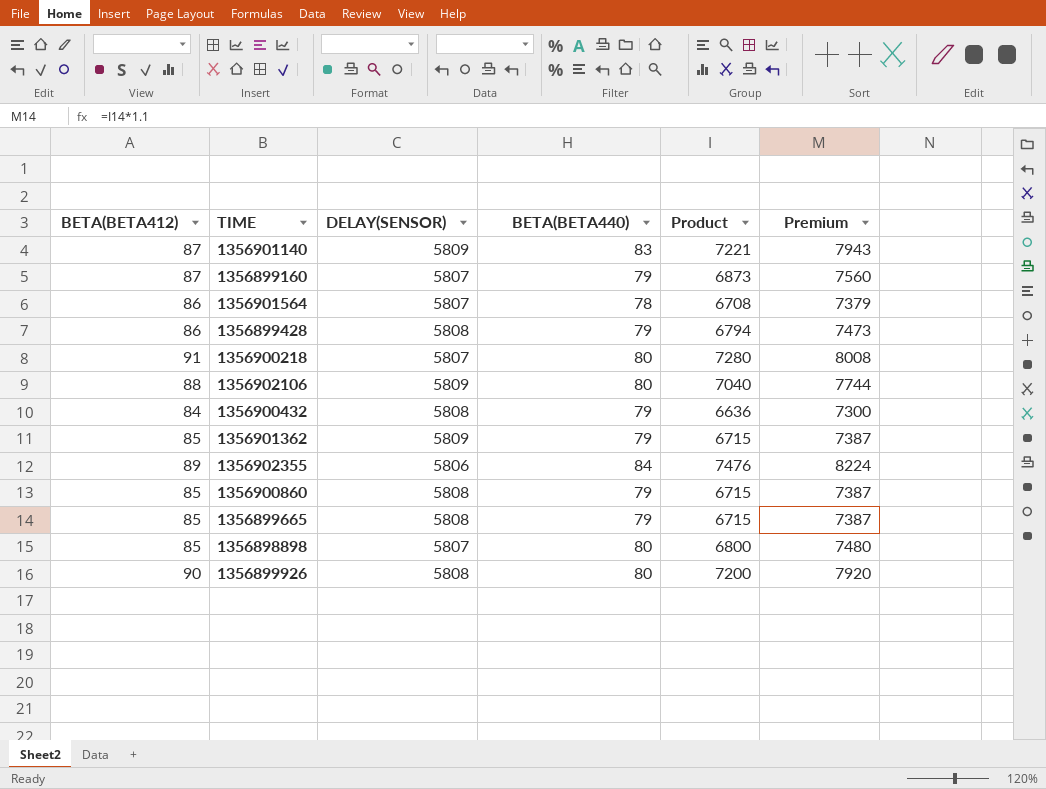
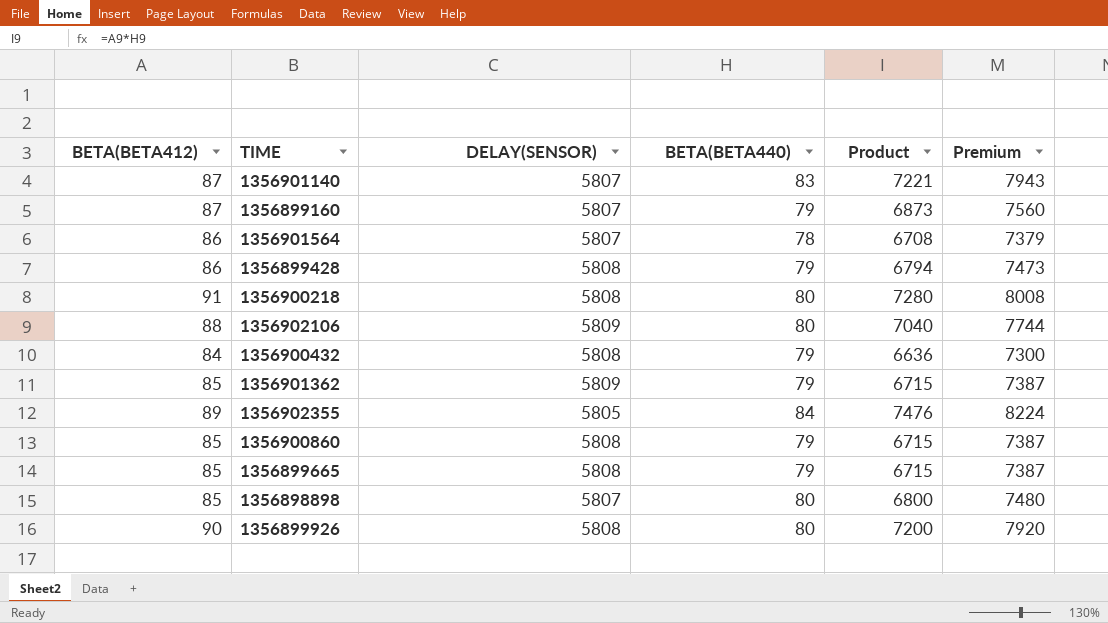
1356901140 | DELAY(SENSOR): 5809 -> 5807
1356900218 | DELAY(SENSOR): 5807 -> 5808
1356902355 | DELAY(SENSOR): 5806 -> 5805

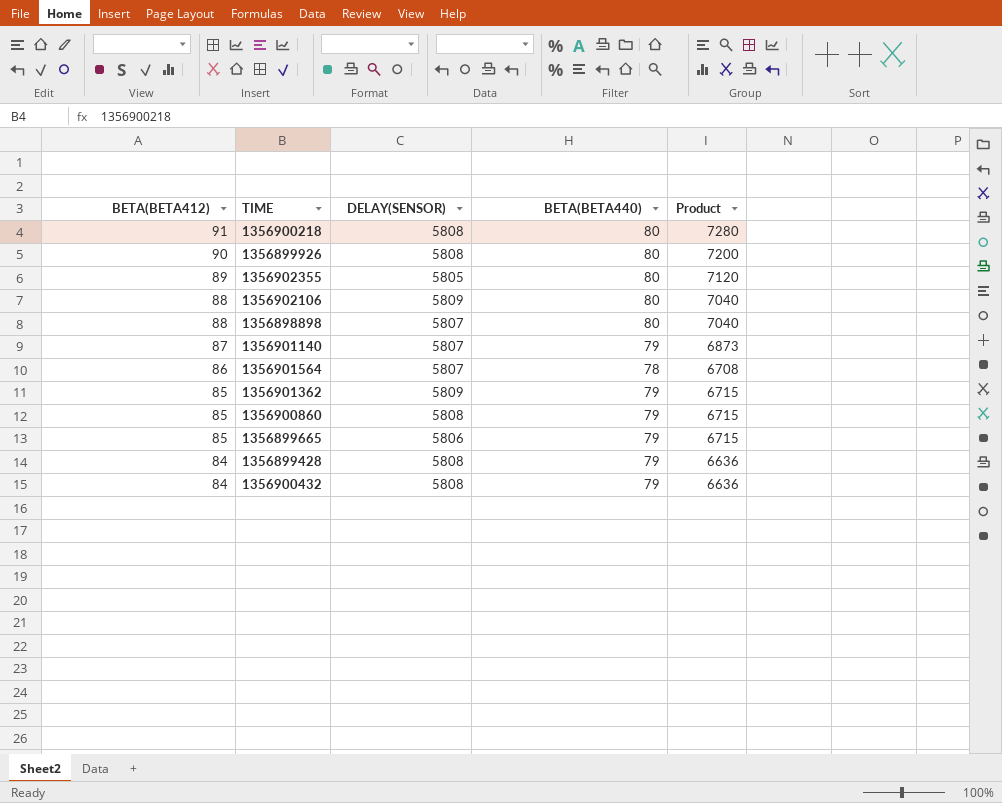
row order: none -> BETA(BETA412) descending
column Premium | formula: [Product] * 1.1 -> none
row 1356899160: 87 | 5807 | 79 | 6873 | 7560 -> none
1356902355 | BETA(BETA440): 84 -> 80
1356902355 | Product: 7476 -> 7120
1356898898 | BETA(BETA412): 85 -> 88
1356898898 | Product: 6800 -> 7040
1356901140 | BETA(BETA440): 83 -> 79
1356901140 | Product: 7221 -> 6873
1356899665 | DELAY(SENSOR): 5808 -> 5806
1356899428 | BETA(BETA412): 86 -> 84
1356899428 | Product: 6794 -> 6636

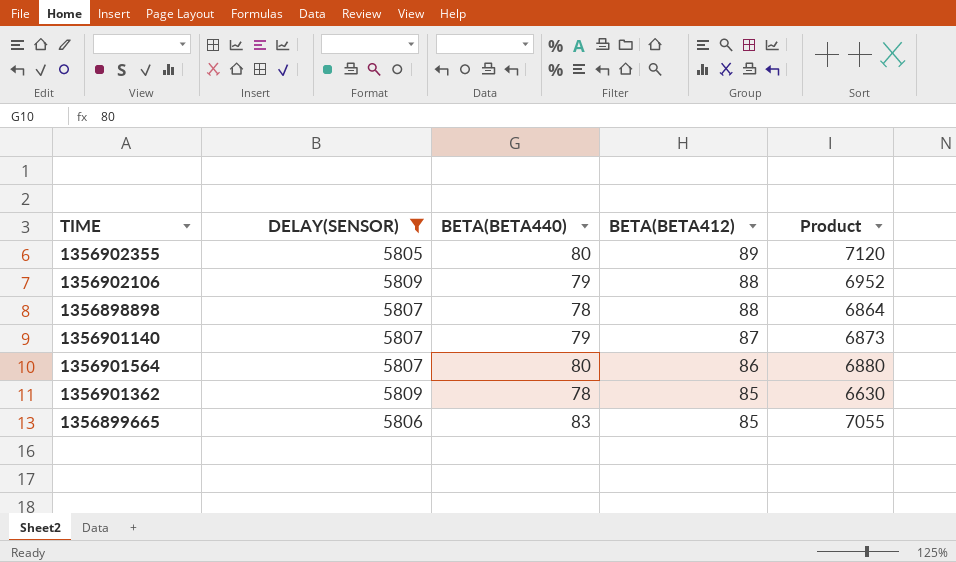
filter: none -> DELAY(SENSOR) != 5808
column BETA(BETA412) | position: 1 -> 4
1356902106 | BETA(BETA440): 80 -> 79
1356902106 | Product: 7040 -> 6952
1356898898 | BETA(BETA440): 80 -> 78
1356898898 | Product: 7040 -> 6864
1356901564 | BETA(BETA440): 78 -> 80
1356901564 | Product: 6708 -> 6880
1356901362 | BETA(BETA440): 79 -> 78
1356901362 | Product: 6715 -> 6630
1356899665 | BETA(BETA440): 79 -> 83
1356899665 | Product: 6715 -> 7055

